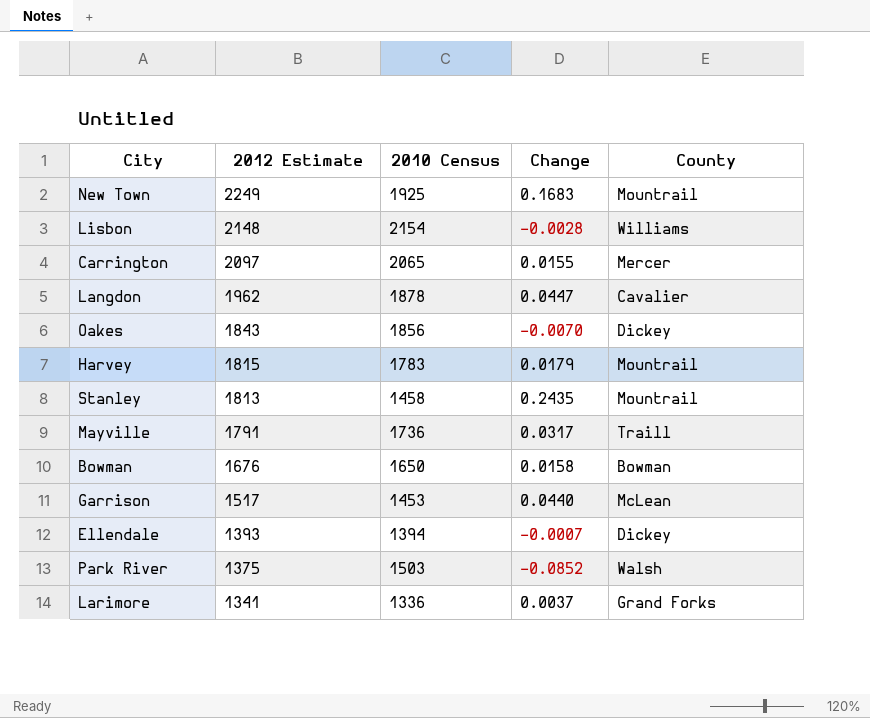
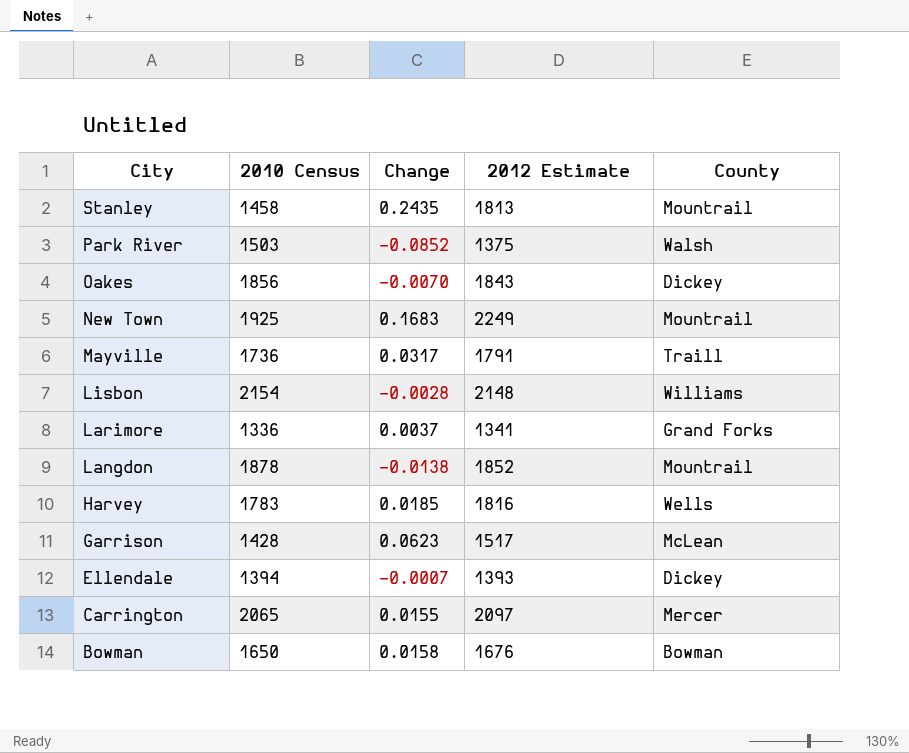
row order: 2012 Estimate descending -> City descending
column 2012 Estimate | position: 2 -> 4
Langdon | Change: 0.0447 -> -0.0138
Langdon | 2012 Estimate: 1962 -> 1852
Langdon | County: Cavalier -> Mountrail
Harvey | Change: 0.0179 -> 0.0185
Harvey | 2012 Estimate: 1815 -> 1816
Harvey | County: Mountrail -> Wells
Garrison | 2010 Census: 1453 -> 1428
Garrison | Change: 0.0440 -> 0.0623

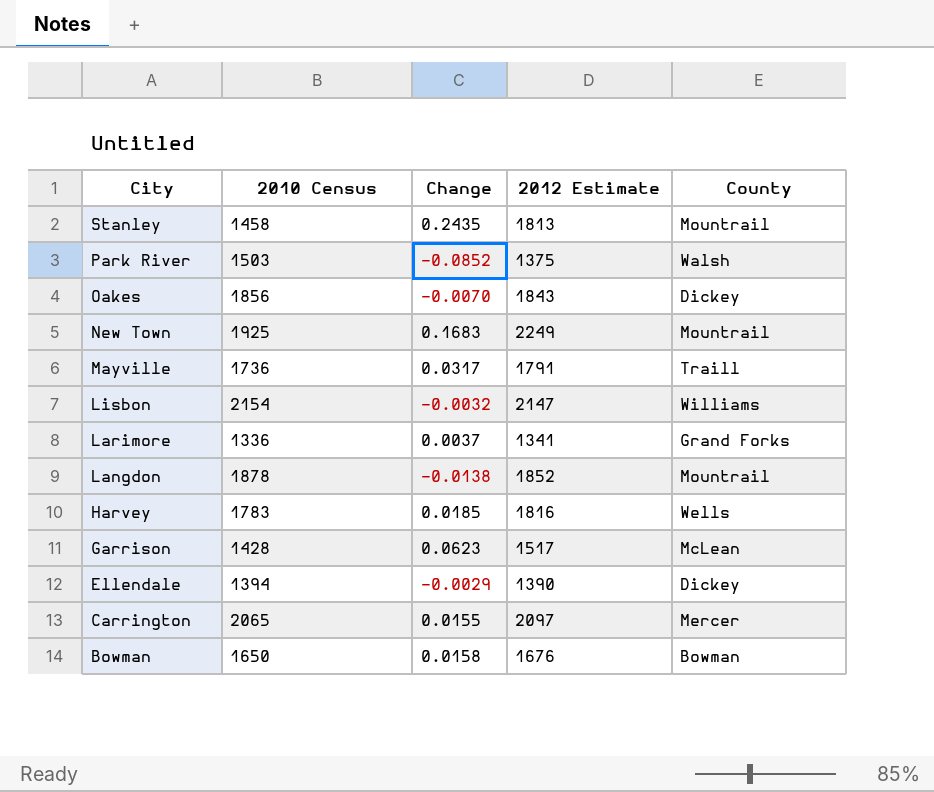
Lisbon | Change: -0.0028 -> -0.0032
Lisbon | 2012 Estimate: 2148 -> 2147
Ellendale | Change: -0.0007 -> -0.0029
Ellendale | 2012 Estimate: 1393 -> 1390

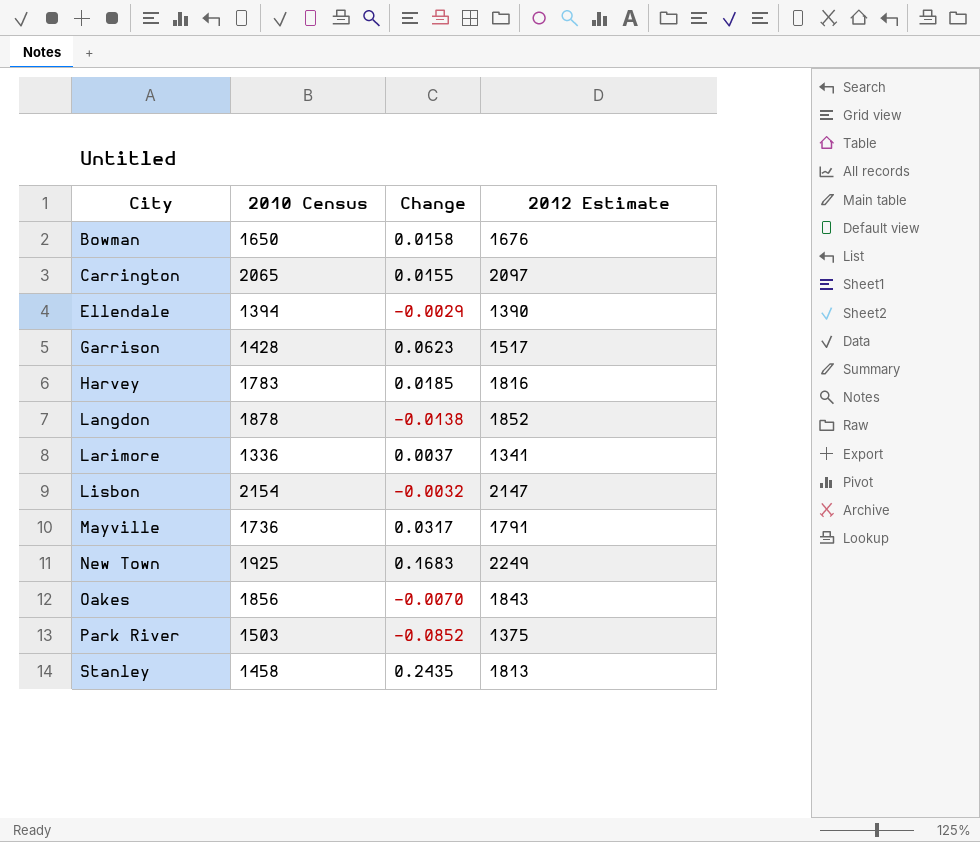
row order: City descending -> City ascending
column County | position: 5 -> none

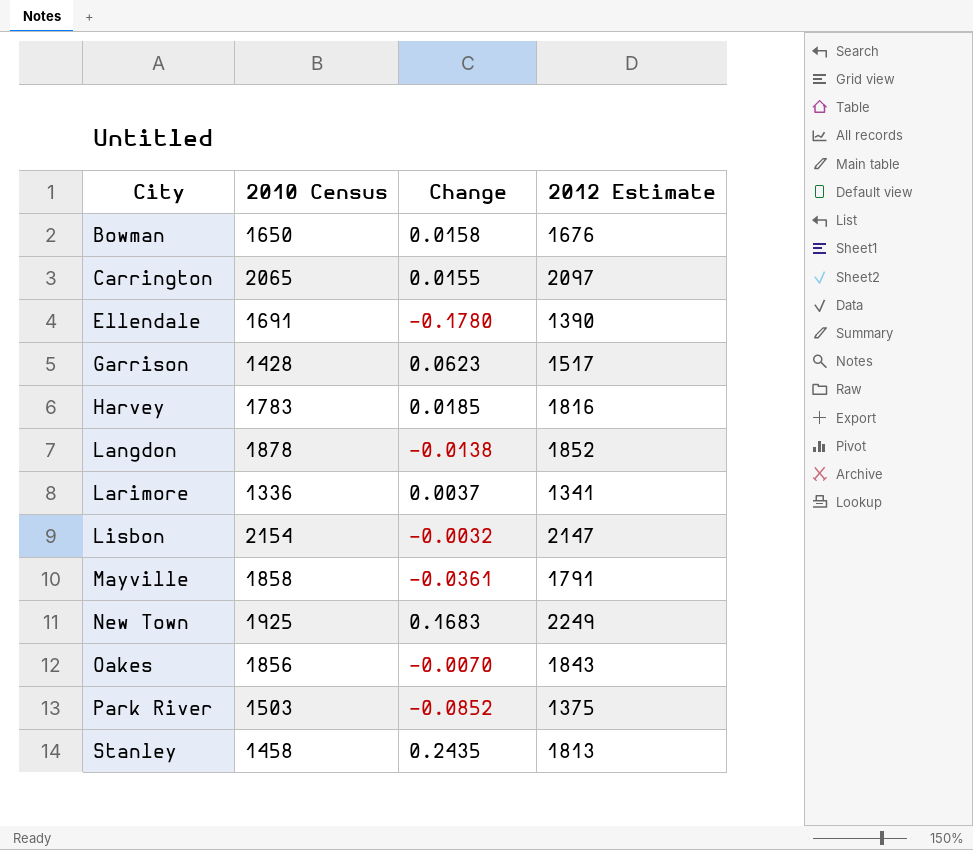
Ellendale | 2010 Census: 1394 -> 1691
Ellendale | Change: -0.0029 -> -0.1780
Mayville | 2010 Census: 1736 -> 1858
Mayville | Change: 0.0317 -> -0.0361

